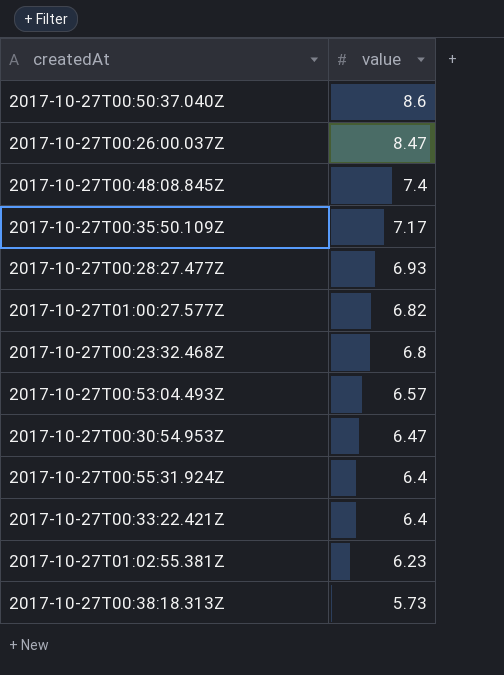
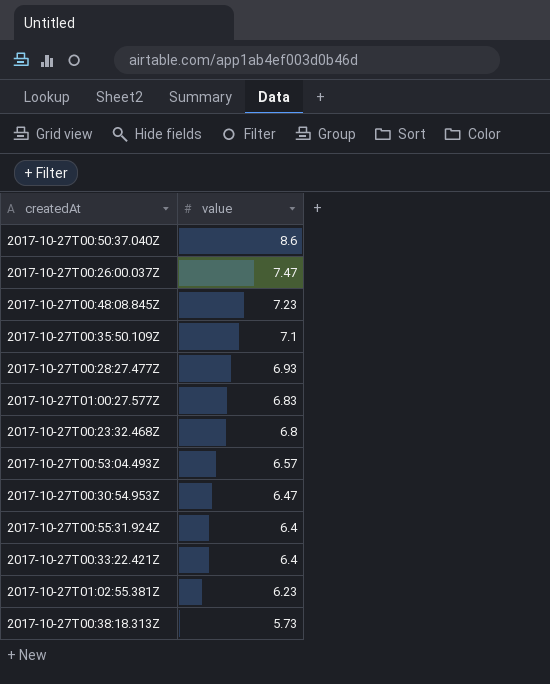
2017-10-27T00:26:00.037Z | value: 8.47 -> 7.47
2017-10-27T00:48:08.845Z | value: 7.4 -> 7.23
2017-10-27T00:35:50.109Z | value: 7.17 -> 7.1
2017-10-27T01:00:27.577Z | value: 6.82 -> 6.83

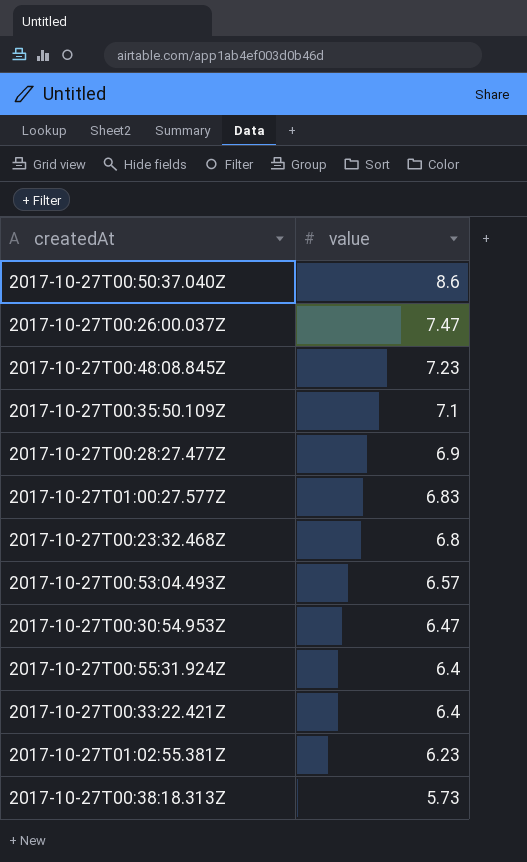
2017-10-27T00:28:27.477Z | value: 6.93 -> 6.9

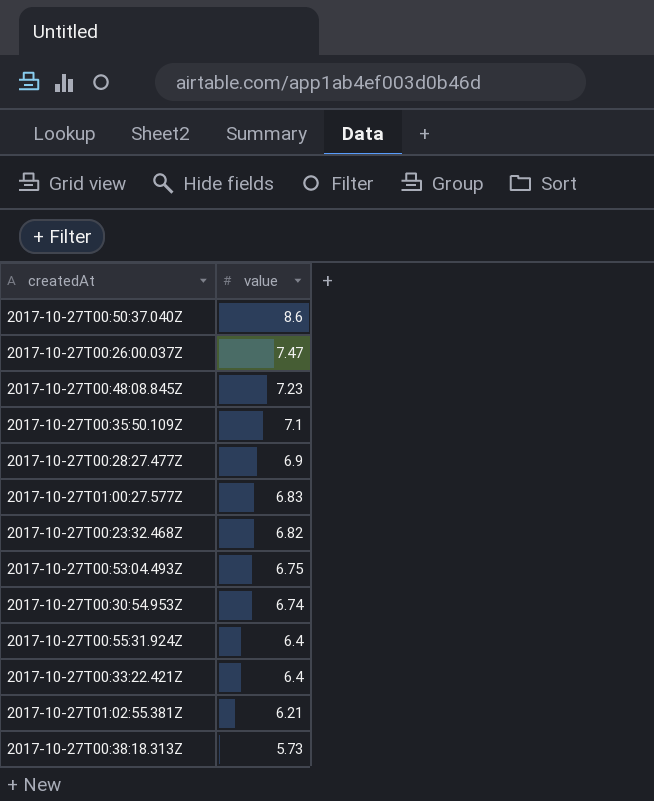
2017-10-27T00:23:32.468Z | value: 6.8 -> 6.82
2017-10-27T00:53:04.493Z | value: 6.57 -> 6.75
2017-10-27T00:30:54.953Z | value: 6.47 -> 6.74
2017-10-27T01:02:55.381Z | value: 6.23 -> 6.21

